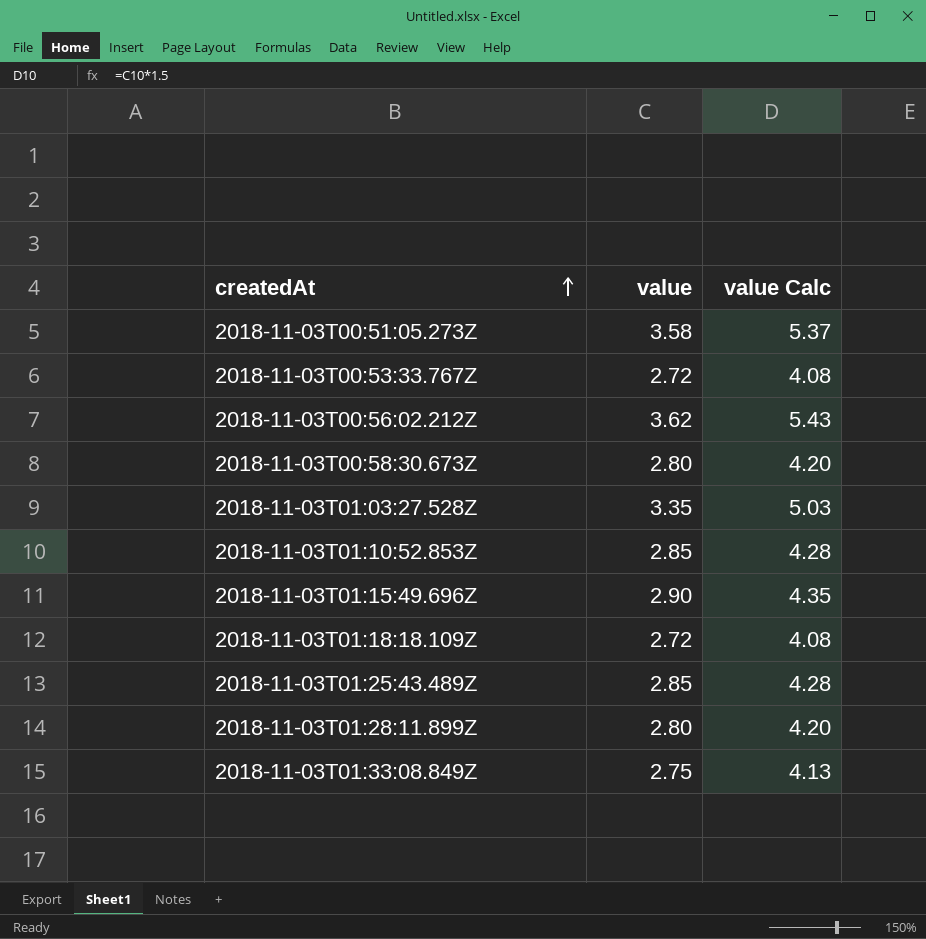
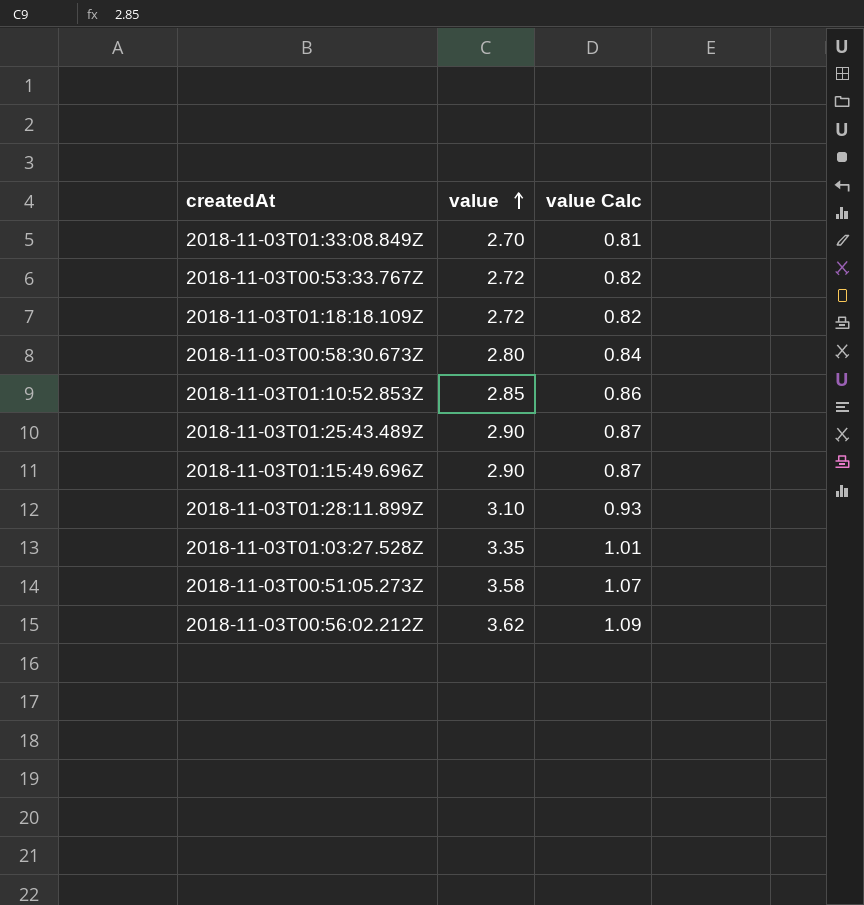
row order: createdAt ascending -> value ascending
column value Calc | formula: [value] * 1.5 -> [value] * 0.3
2018-11-03T01:33:08.849Z | value: 2.75 -> 2.70
2018-11-03T01:25:43.489Z | value: 2.85 -> 2.90
2018-11-03T01:28:11.899Z | value: 2.80 -> 3.10

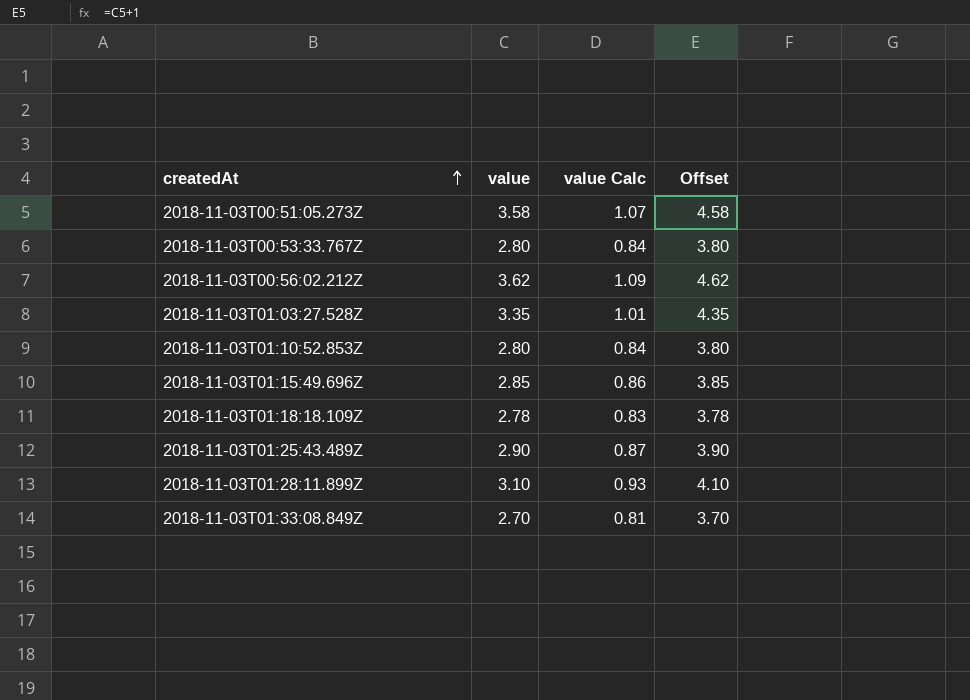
row order: value ascending -> createdAt ascending
column Offset | formula: none -> [value] + 1
row 2018-11-03T00:58:30.673Z: 2.80 | 0.84 -> none
2018-11-03T00:53:33.767Z | value: 2.72 -> 2.80
2018-11-03T00:53:33.767Z | value Calc: 0.82 -> 0.84
2018-11-03T01:10:52.853Z | value: 2.85 -> 2.80
2018-11-03T01:10:52.853Z | value Calc: 0.86 -> 0.84
2018-11-03T01:15:49.696Z | value: 2.90 -> 2.85
2018-11-03T01:15:49.696Z | value Calc: 0.87 -> 0.86
2018-11-03T01:18:18.109Z | value: 2.72 -> 2.78
2018-11-03T01:18:18.109Z | value Calc: 0.82 -> 0.83

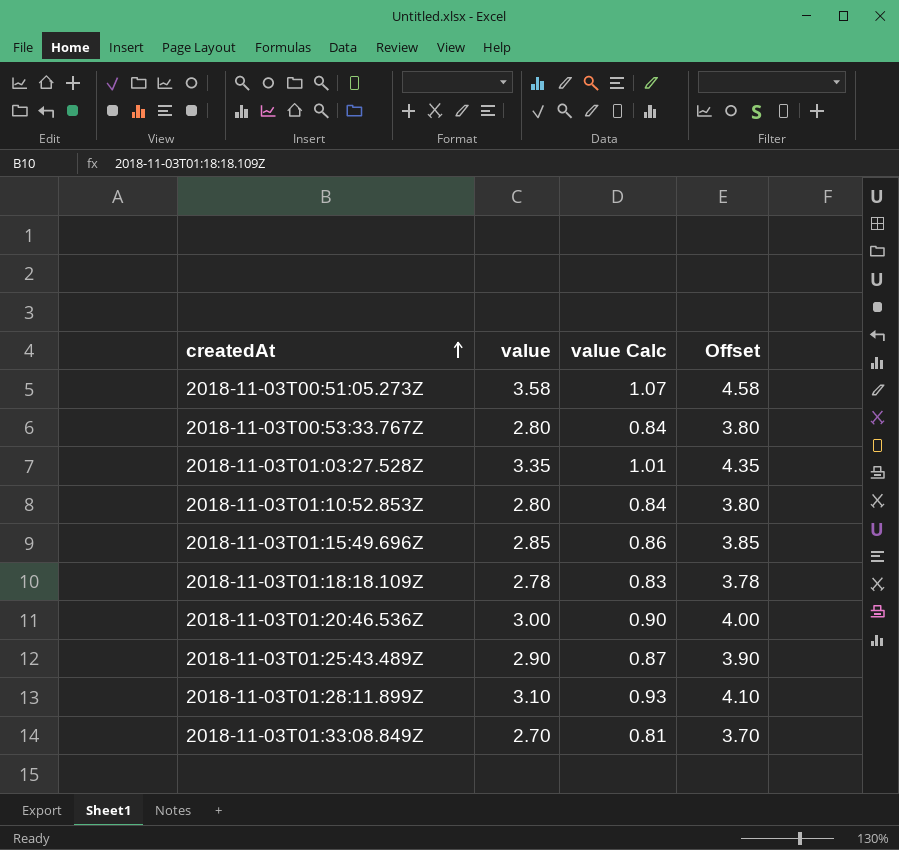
row 2018-11-03T00:56:02.212Z: 3.62 | 1.09 | 4.62 -> none
row 2018-11-03T01:20:46.536Z: none -> 3.00 | 0.90 | 4.00

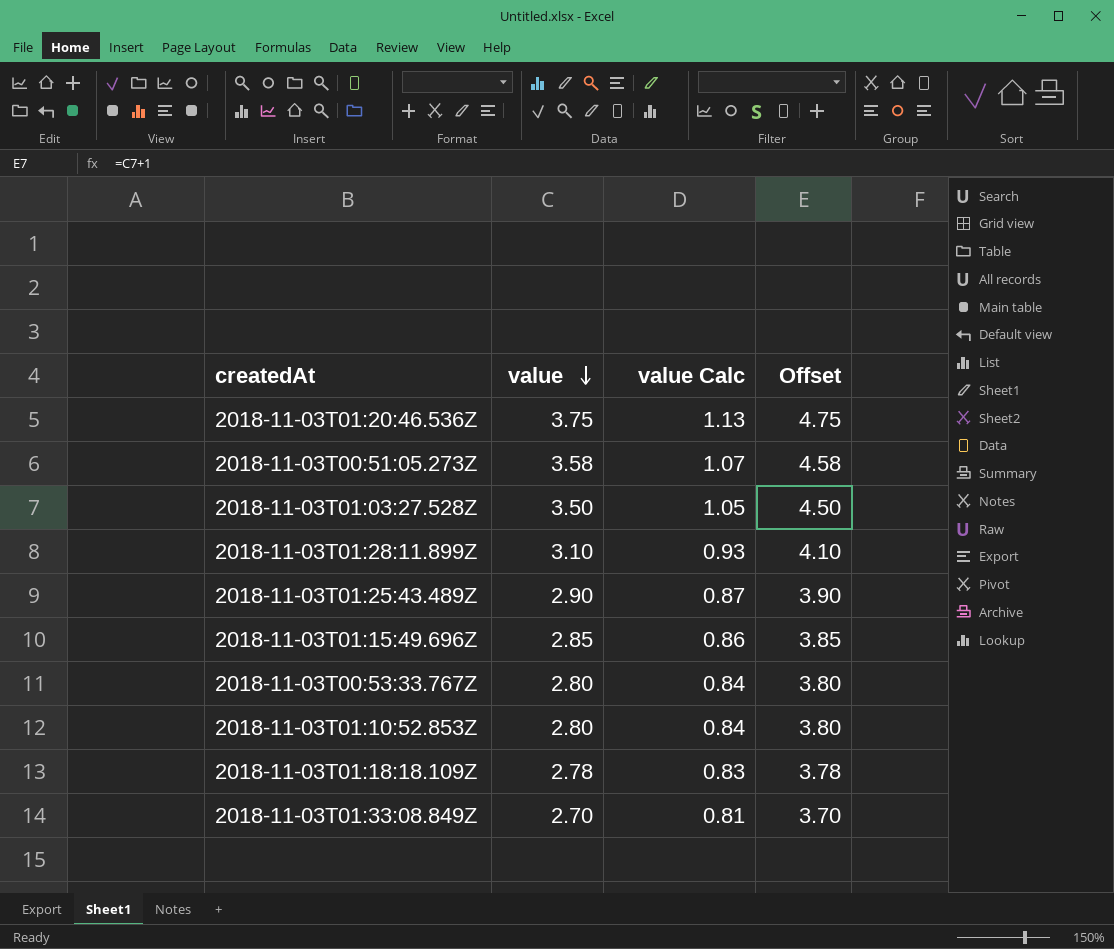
row order: createdAt ascending -> value descending
2018-11-03T01:20:46.536Z | value: 3.00 -> 3.75
2018-11-03T01:20:46.536Z | value Calc: 0.90 -> 1.13
2018-11-03T01:20:46.536Z | Offset: 4.00 -> 4.75
2018-11-03T01:03:27.528Z | value: 3.35 -> 3.50
2018-11-03T01:03:27.528Z | value Calc: 1.01 -> 1.05
2018-11-03T01:03:27.528Z | Offset: 4.35 -> 4.50

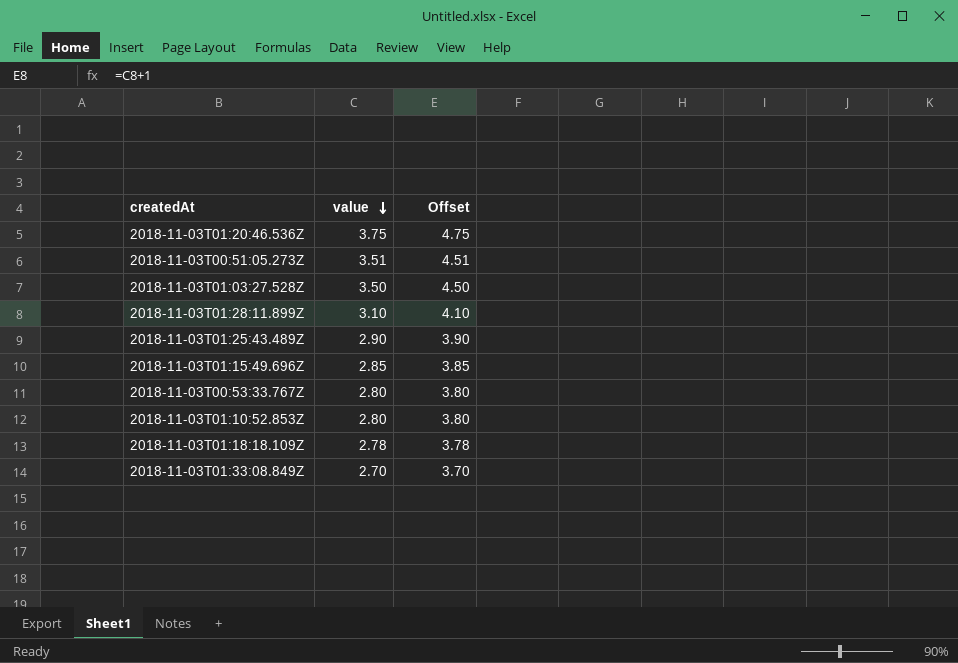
column value Calc | formula: [value] * 0.3 -> none
2018-11-03T00:51:05.273Z | value: 3.58 -> 3.51
2018-11-03T00:51:05.273Z | Offset: 4.58 -> 4.51

